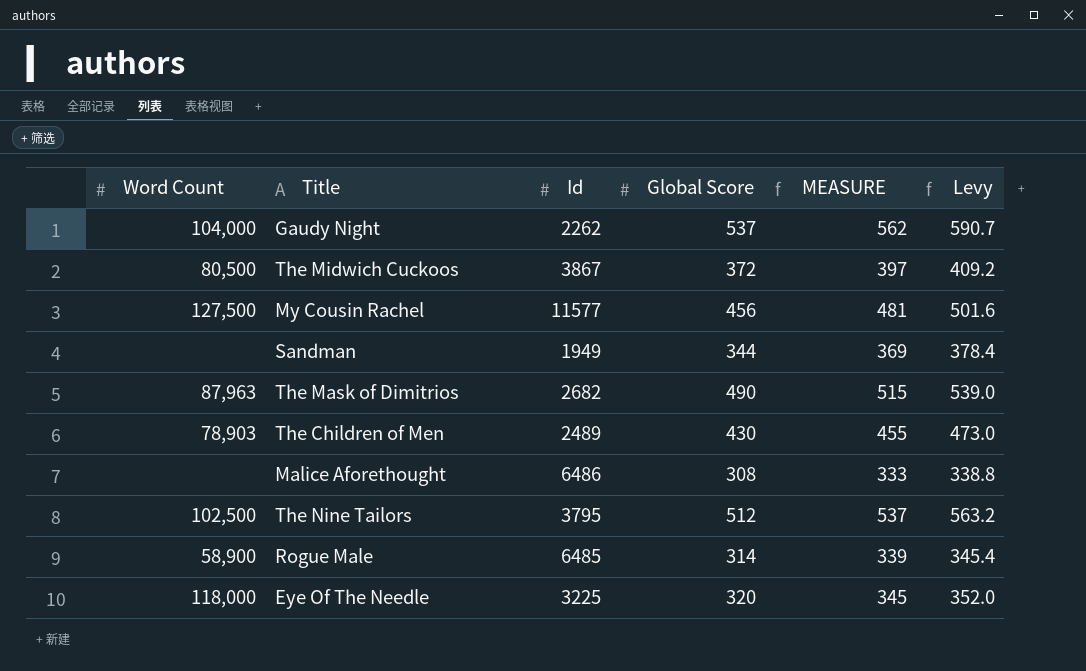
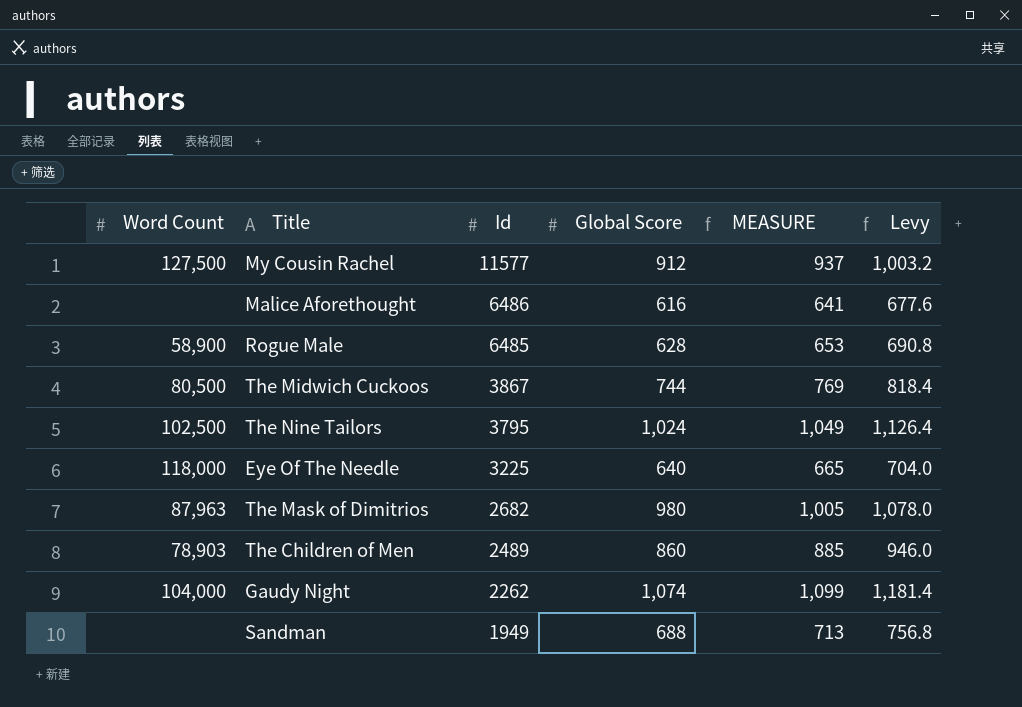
row order: none -> Id descending
My Cousin Rachel | Global Score: 456 -> 912
My Cousin Rachel | MEASURE: 481 -> 937
My Cousin Rachel | Levy: 501.6 -> 1,003.2
Malice Aforethought | Global Score: 308 -> 616
Malice Aforethought | MEASURE: 333 -> 641
Malice Aforethought | Levy: 338.8 -> 677.6
Rogue Male | Global Score: 314 -> 628
Rogue Male | MEASURE: 339 -> 653
Rogue Male | Levy: 345.4 -> 690.8
The Midwich Cuckoos | Global Score: 372 -> 744
The Midwich Cuckoos | MEASURE: 397 -> 769
The Midwich Cuckoos | Levy: 409.2 -> 818.4
The Nine Tailors | Global Score: 512 -> 1,024
The Nine Tailors | MEASURE: 537 -> 1,049
The Nine Tailors | Levy: 563.2 -> 1,126.4
Eye Of The Needle | Global Score: 320 -> 640
Eye Of The Needle | MEASURE: 345 -> 665
Eye Of The Needle | Levy: 352.0 -> 704.0
The Mask of Dimitrios | Global Score: 490 -> 980
The Mask of Dimitrios | MEASURE: 515 -> 1,005
The Mask of Dimitrios | Levy: 539.0 -> 1,078.0
The Children of Men | Global Score: 430 -> 860
The Children of Men | MEASURE: 455 -> 885
The Children of Men | Levy: 473.0 -> 946.0
Gaudy Night | Global Score: 537 -> 1,074
Gaudy Night | MEASURE: 562 -> 1,099
Gaudy Night | Levy: 590.7 -> 1,181.4
Sandman | Global Score: 344 -> 688
Sandman | MEASURE: 369 -> 713
Sandman | Levy: 378.4 -> 756.8

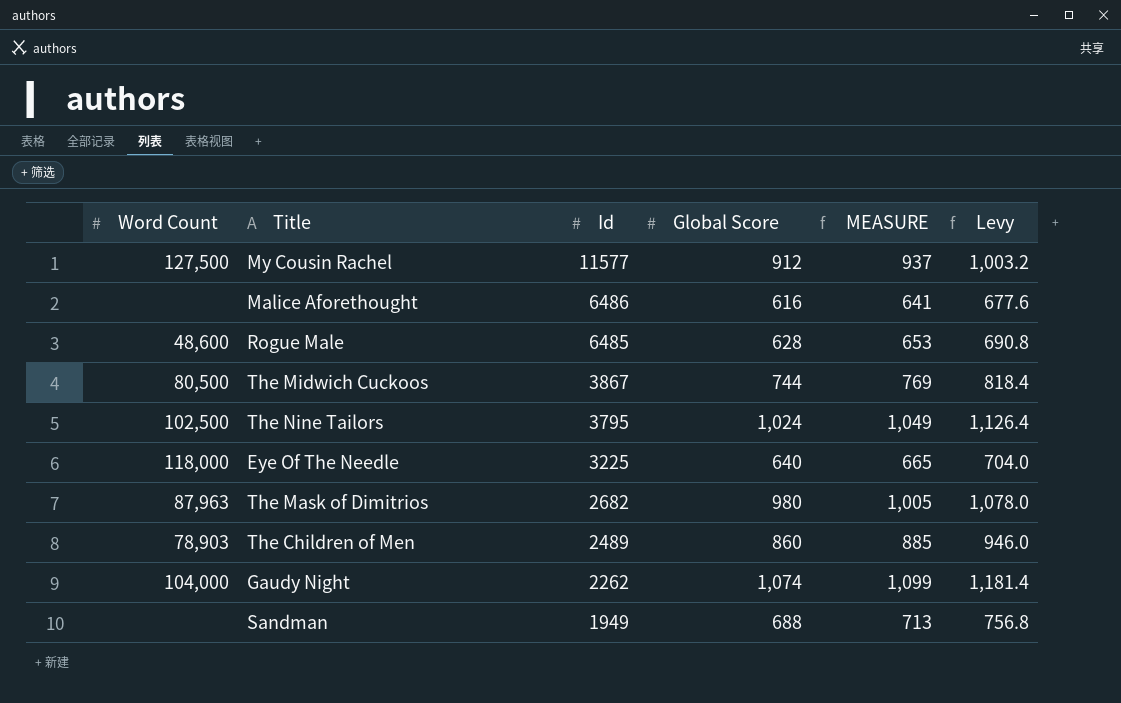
Rogue Male | Word Count: 58,900 -> 48,600

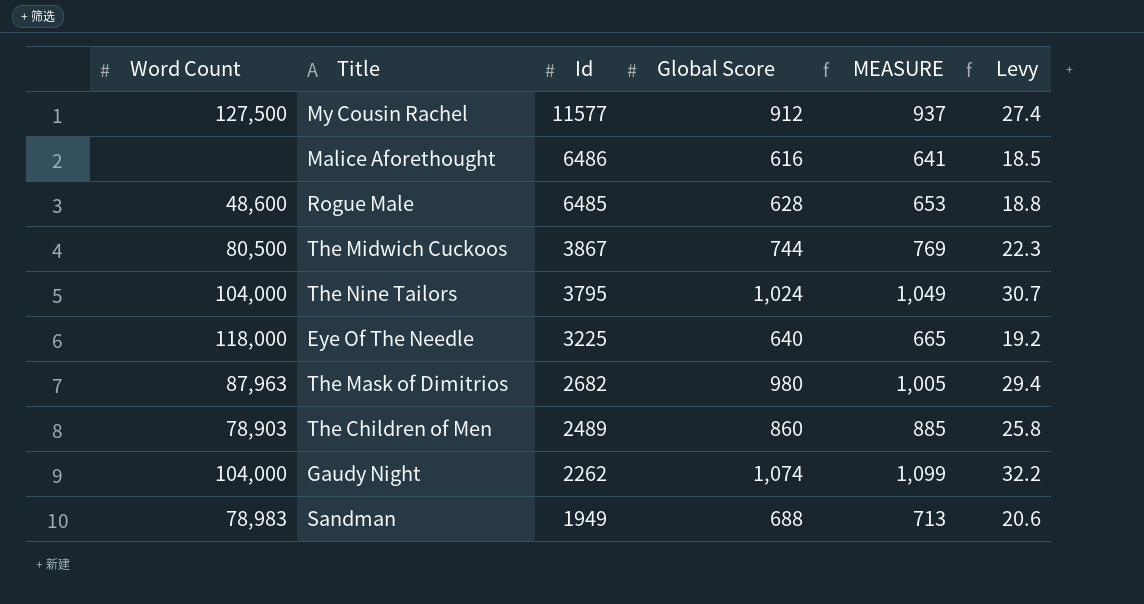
column Levy | formula: [Global Score] * 1.1 -> [Global Score] * 0.03
The Nine Tailors | Word Count: 102,500 -> 104,000
Sandman | Word Count: none -> 78,983

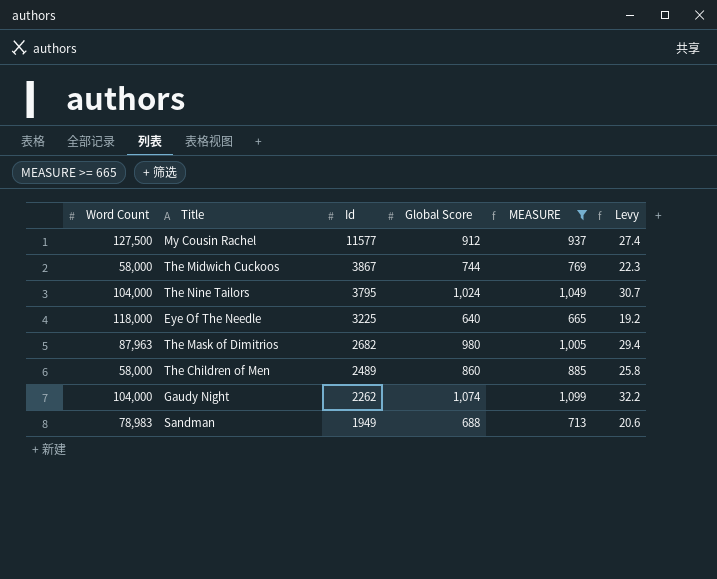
filter: none -> MEASURE >= 665
The Midwich Cuckoos | Word Count: 80,500 -> 58,000
The Children of Men | Word Count: 78,903 -> 58,000

